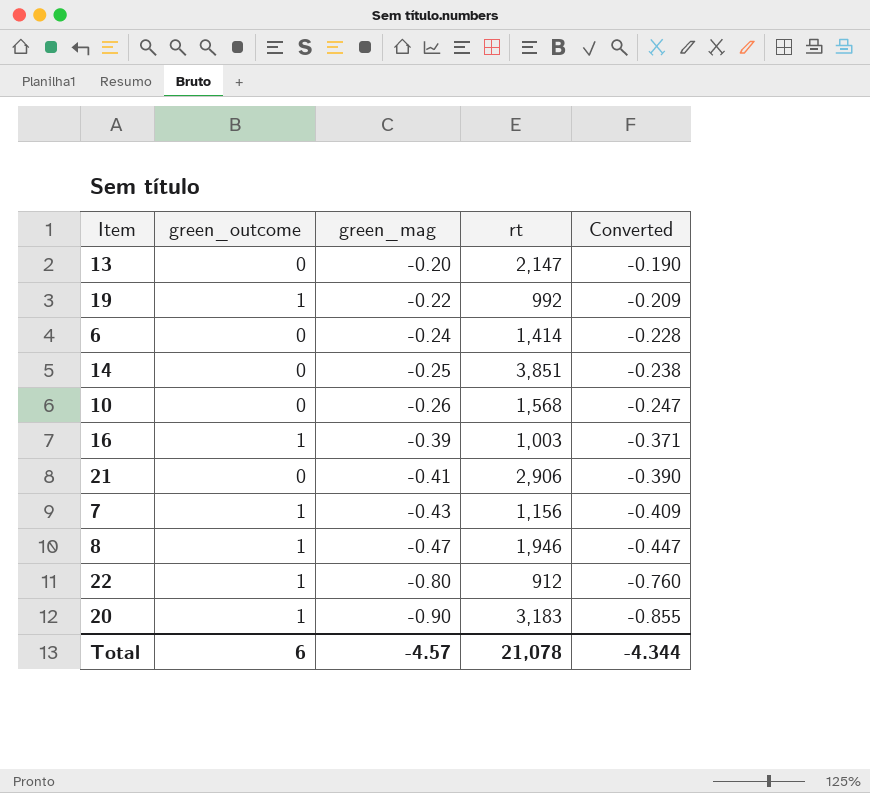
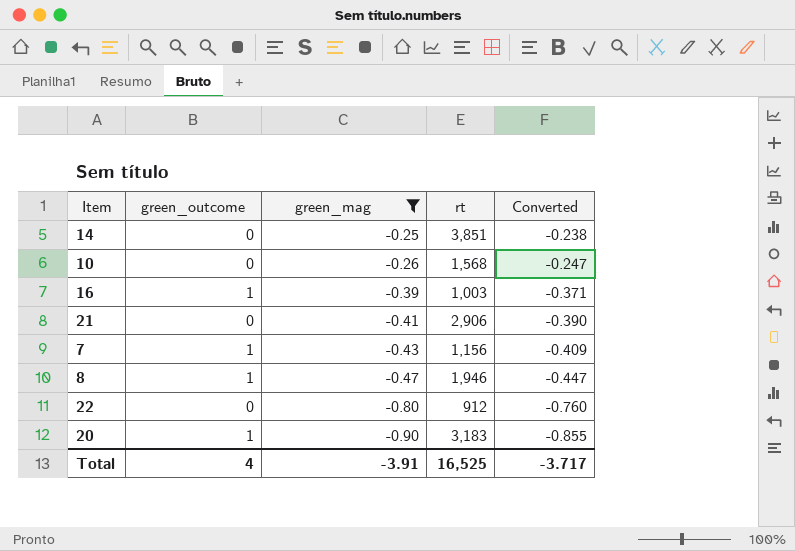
filter: none -> green_mag <= -0.25
22 | green_outcome: 1 -> 0
Total | green_outcome: 6 -> 4
Total | green_mag: -4.57 -> -3.91
Total | rt: 21,078 -> 16,525
Total | Converted: -4.344 -> -3.717

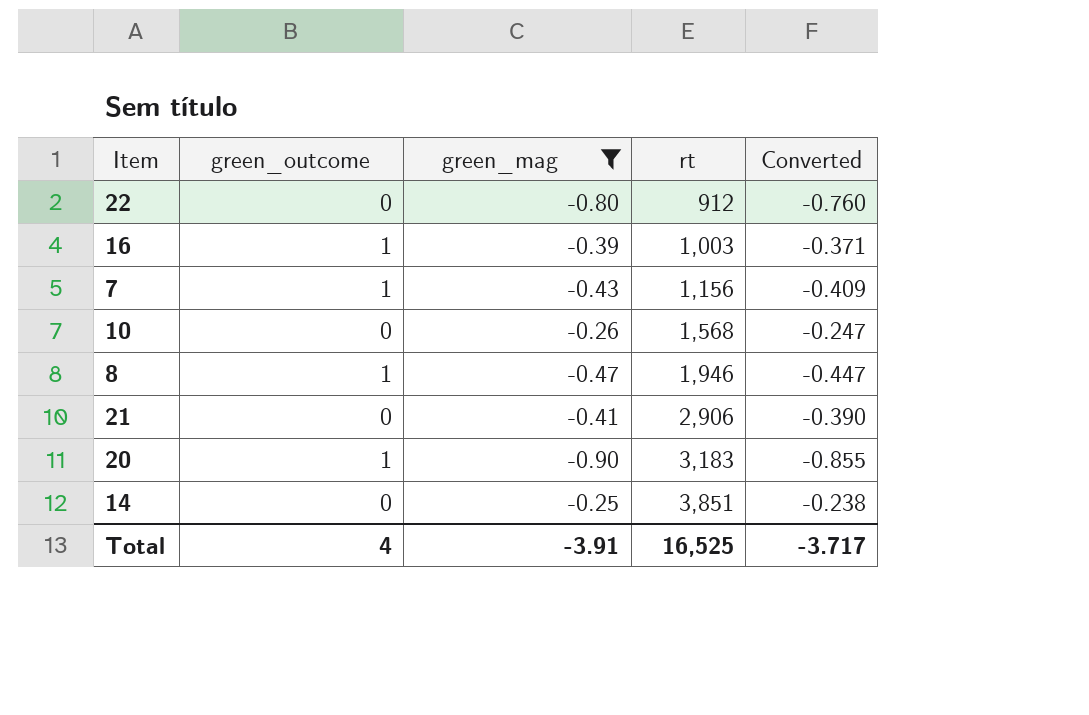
row order: green_mag descending -> rt ascending

